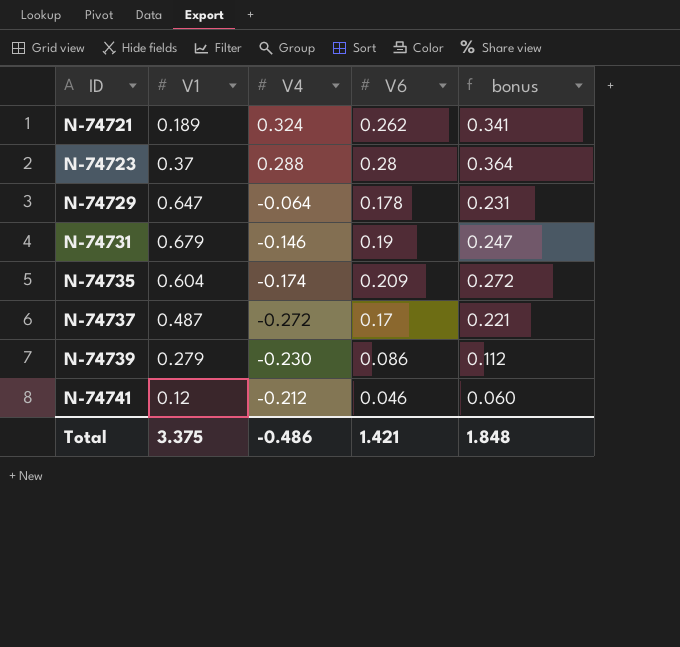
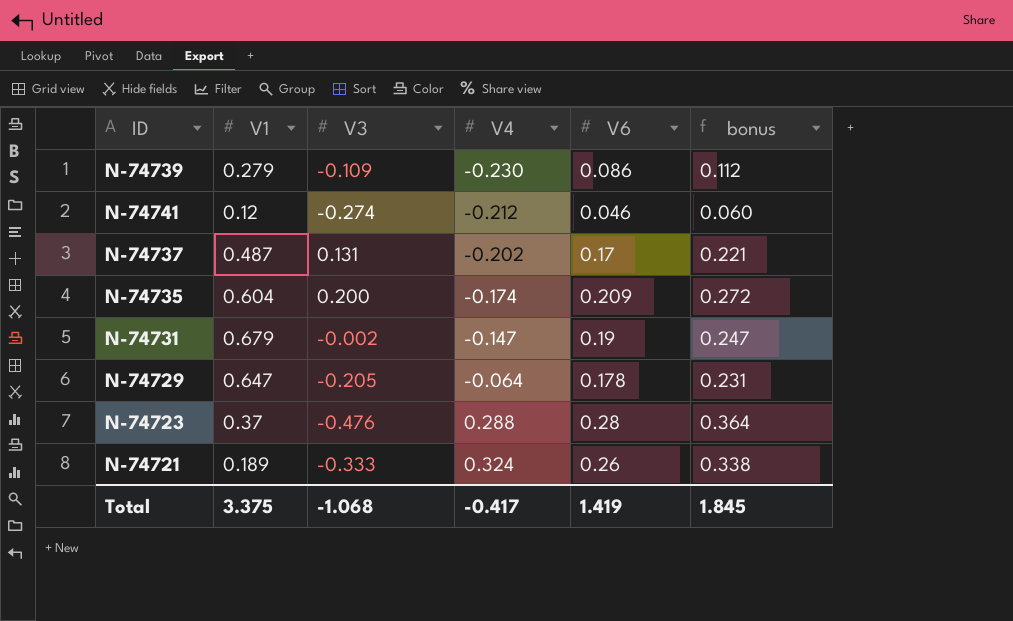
row order: ID ascending -> V4 ascending
column V3 | position: none -> 3
N-74737 | V4: -0.272 -> -0.202
N-74731 | V4: -0.146 -> -0.147
N-74721 | V6: 0.262 -> 0.26
N-74721 | bonus: 0.341 -> 0.338
Total | V4: -0.486 -> -0.417
Total | V6: 1.421 -> 1.419
Total | bonus: 1.848 -> 1.845

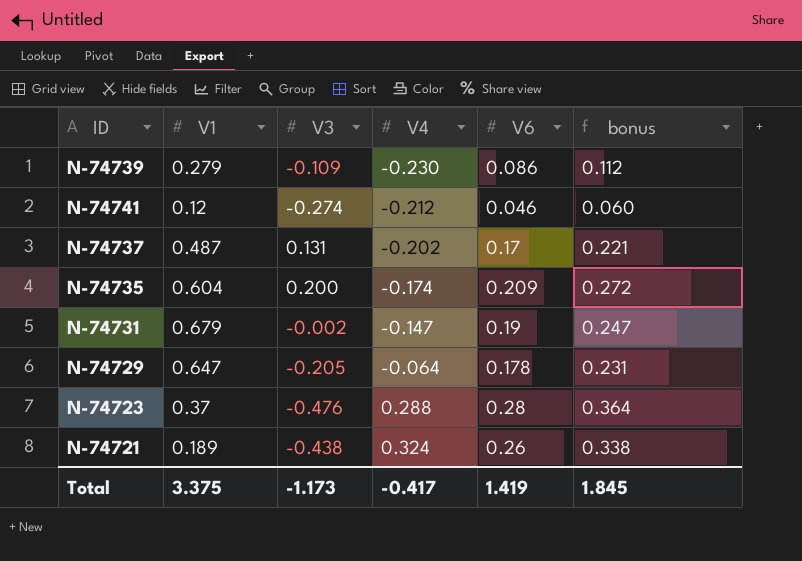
N-74721 | V3: -0.333 -> -0.438
Total | V3: -1.068 -> -1.173

